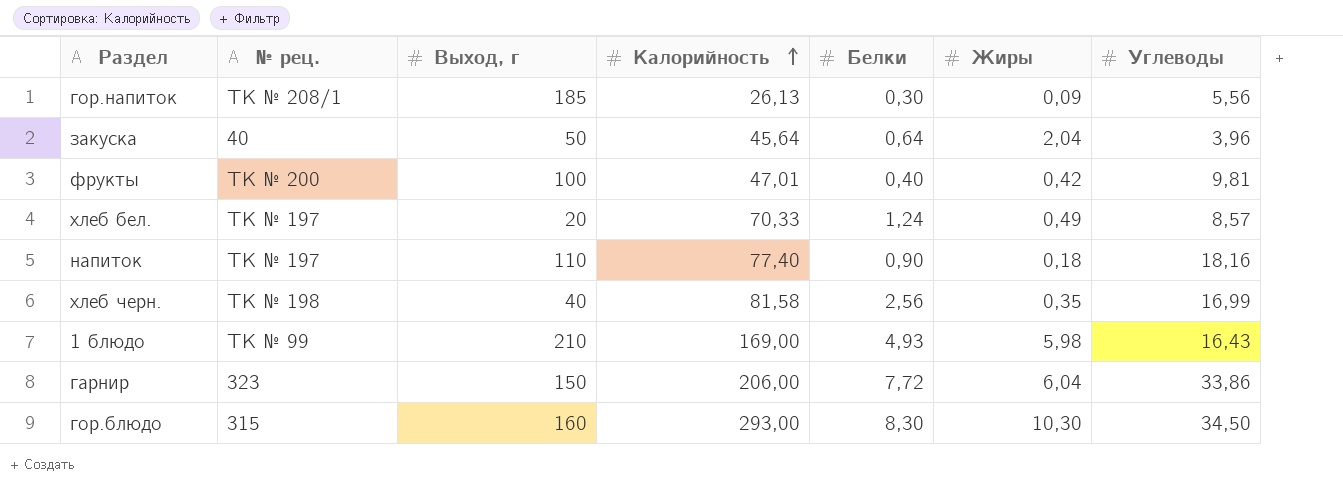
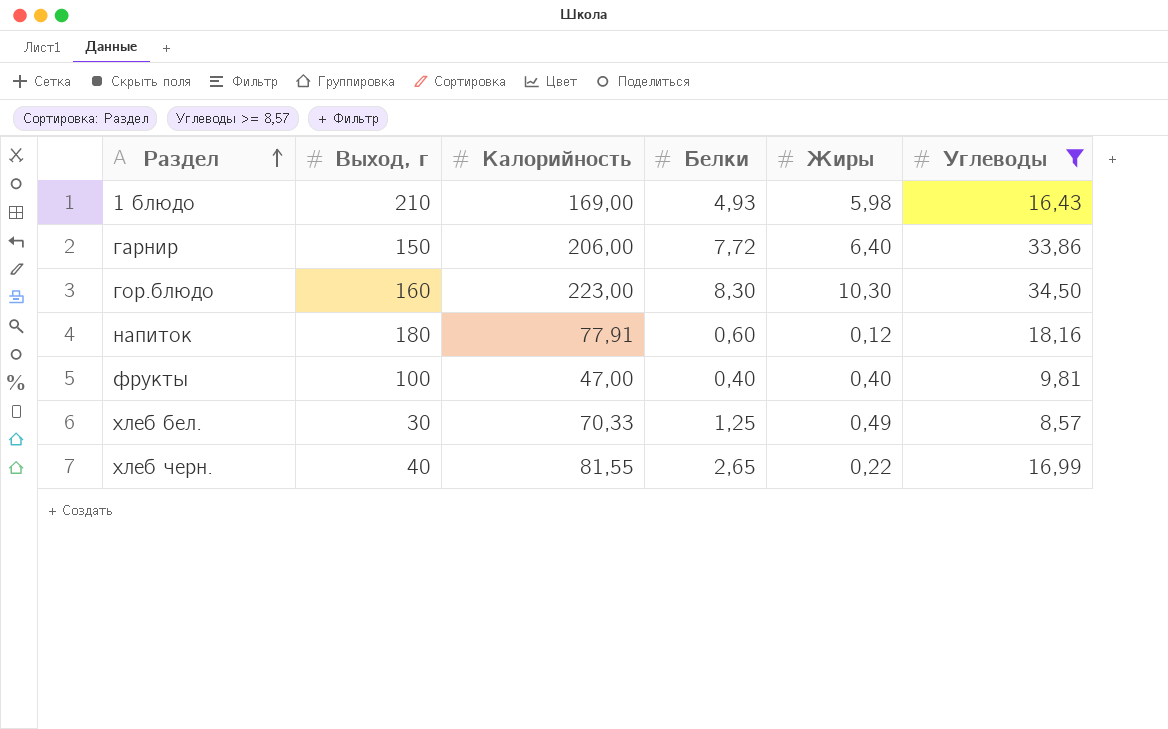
filter: none -> Углеводы >= 8,57
row order: Калорийность ascending -> Раздел ascending
column № рец. | position: 2 -> none
гарнир | Жиры: 6,04 -> 6,40
гор.блюдо | Калорийность: 293,00 -> 223,00
напиток | Выход, г: 110 -> 180
напиток | Калорийность: 77,40 -> 77,91
напиток | Белки: 0,90 -> 0,60
напиток | Жиры: 0,18 -> 0,12
фрукты | Калорийность: 47,01 -> 47,00
фрукты | Жиры: 0,42 -> 0,40
хлеб бел. | Выход, г: 20 -> 30
хлеб бел. | Белки: 1,24 -> 1,25
хлеб черн. | Калорийность: 81,58 -> 81,55
хлеб черн. | Белки: 2,56 -> 2,65
хлеб черн. | Жиры: 0,35 -> 0,22

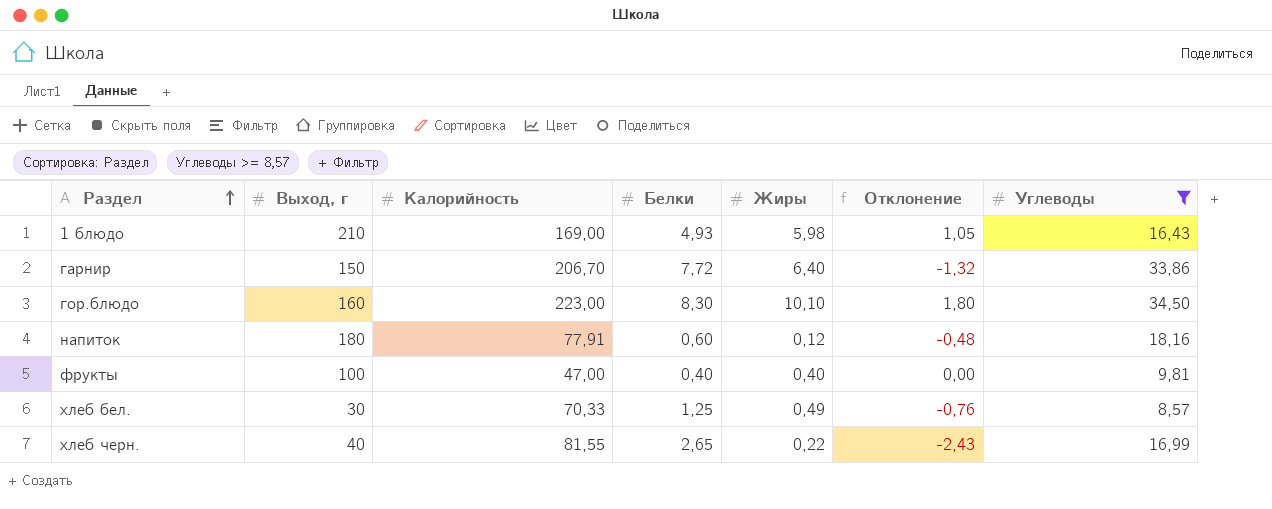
column Отклонение | formula: none -> [Жиры] - [Белки]
гарнир | Калорийность: 206,00 -> 206,70
гор.блюдо | Жиры: 10,30 -> 10,10

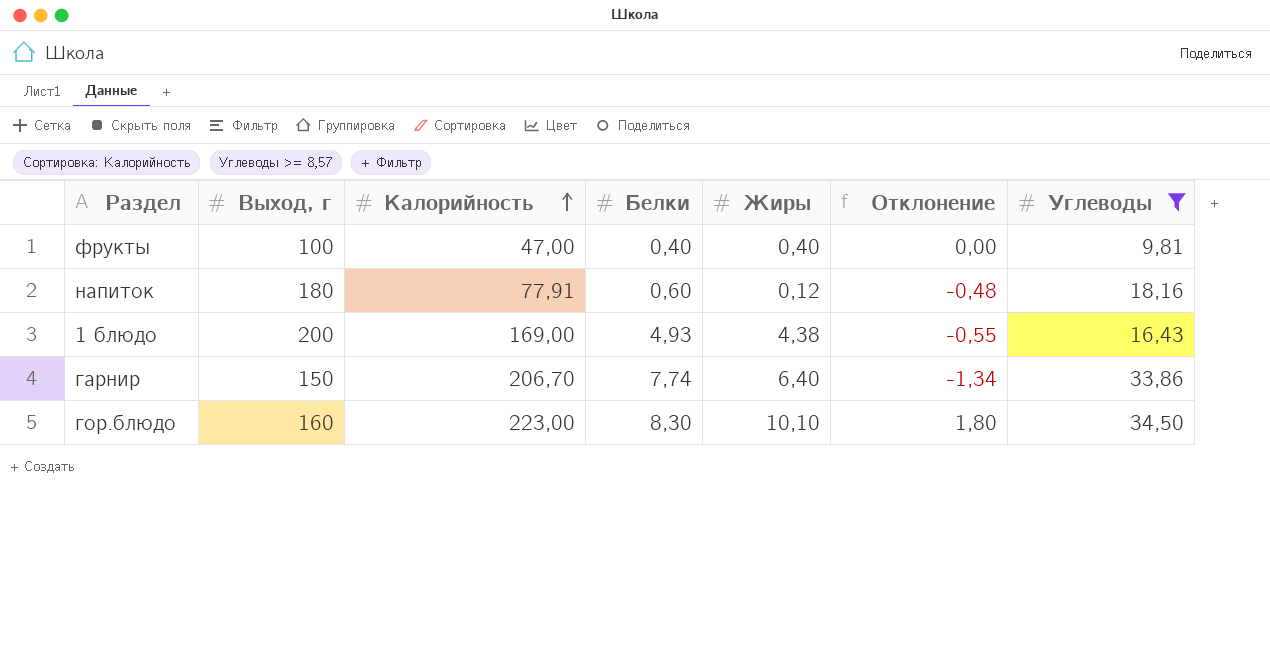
row order: Раздел ascending -> Калорийность ascending
row хлеб бел.: 30 | 70,33 | 1,25 | 0,49 | -0,76 | 8,57 -> none
row хлеб черн.: 40 | 81,55 | 2,65 | 0,22 | -2,43 | 16,99 -> none
1 блюдо | Выход, г: 210 -> 200
1 блюдо | Жиры: 5,98 -> 4,38
1 блюдо | Отклонение: 1,05 -> -0,55
гарнир | Белки: 7,72 -> 7,74
гарнир | Отклонение: -1,32 -> -1,34

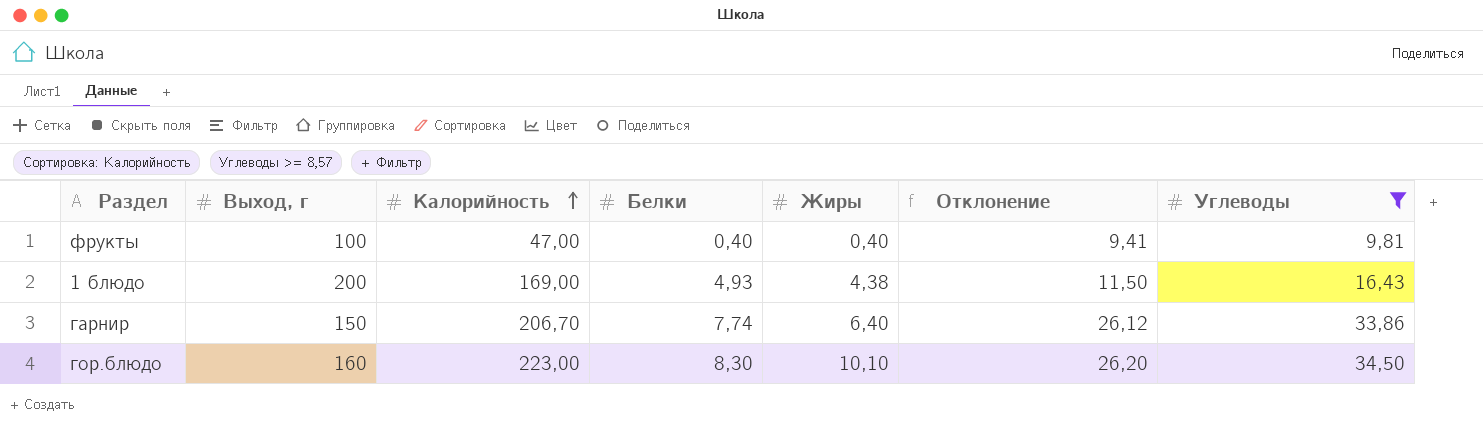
column Отклонение | formula: [Жиры] - [Белки] -> [Углеводы] - [Белки]
row напиток: 180 | 77,91 | 0,60 | 0,12 | -0,48 | 18,16 -> none

